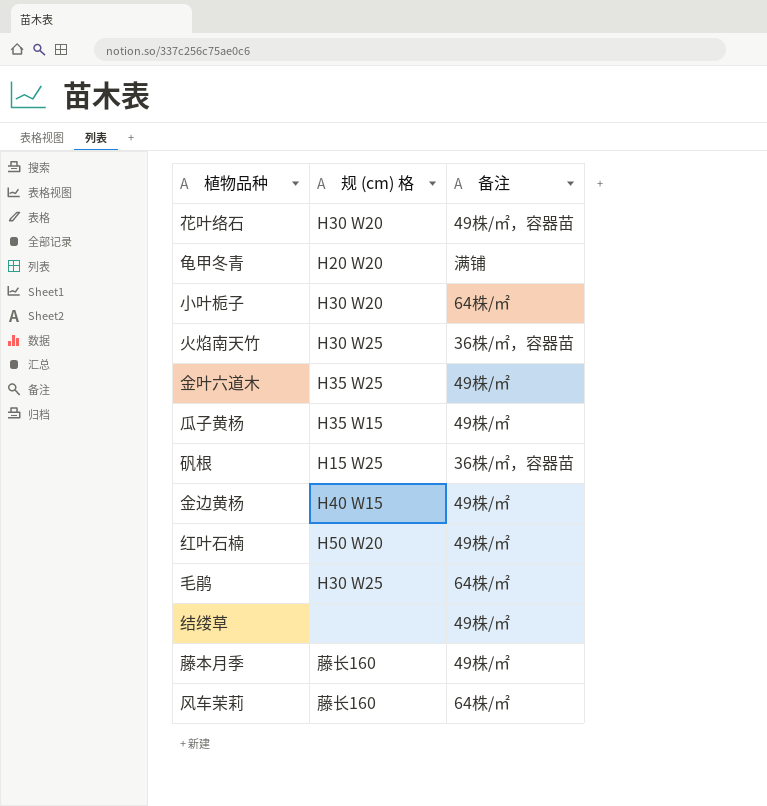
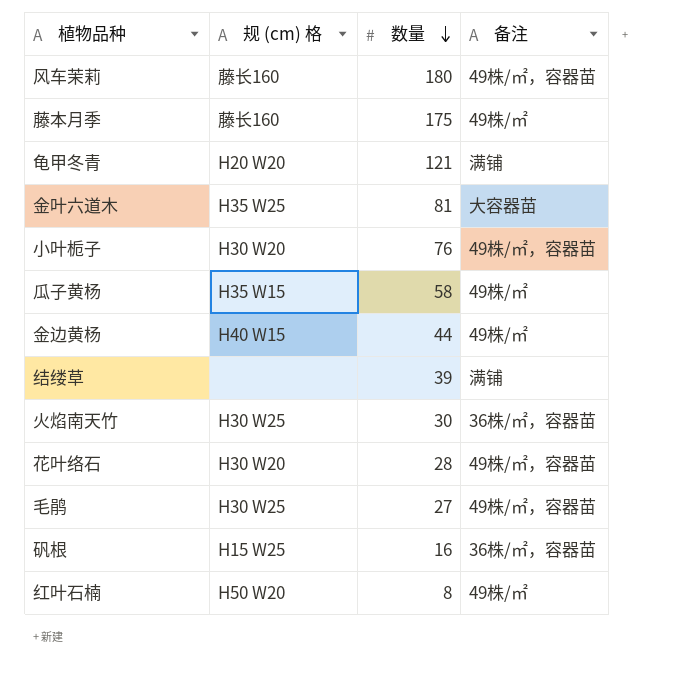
row order: none -> 数量 descending
column 数量 | position: none -> 3
风车茉莉 | 备注: 64株/㎡ -> 49株/㎡，容器苗
金叶六道木 | 备注: 49株/㎡ -> 大容器苗
小叶栀子 | 备注: 64株/㎡ -> 49株/㎡，容器苗
结缕草 | 备注: 49株/㎡ -> 满铺
毛鹃 | 备注: 64株/㎡ -> 49株/㎡，容器苗

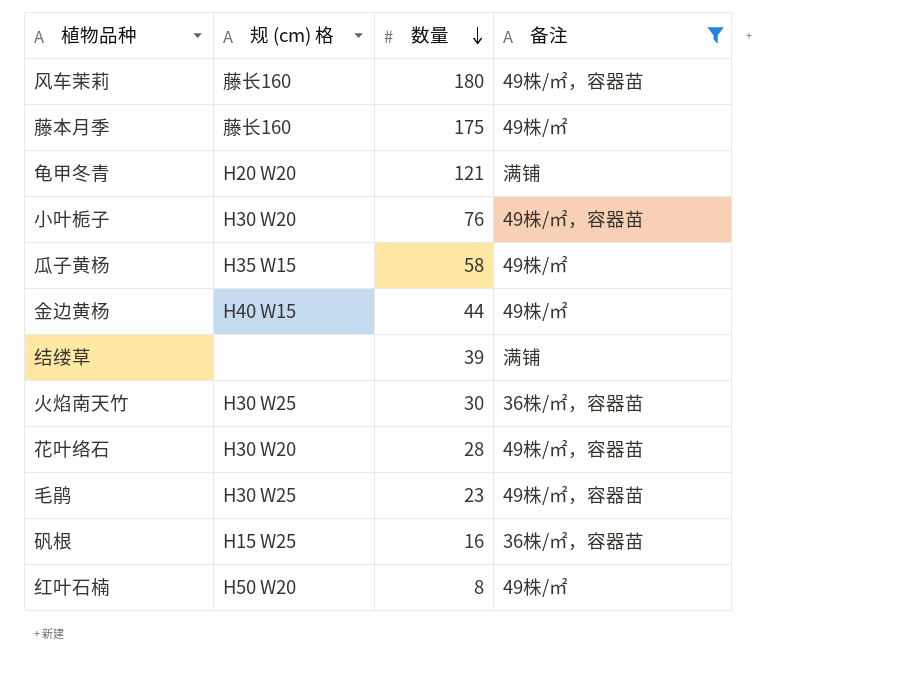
filter: none -> 备注 != 大容器苗
毛鹃 | 数量: 27 -> 23

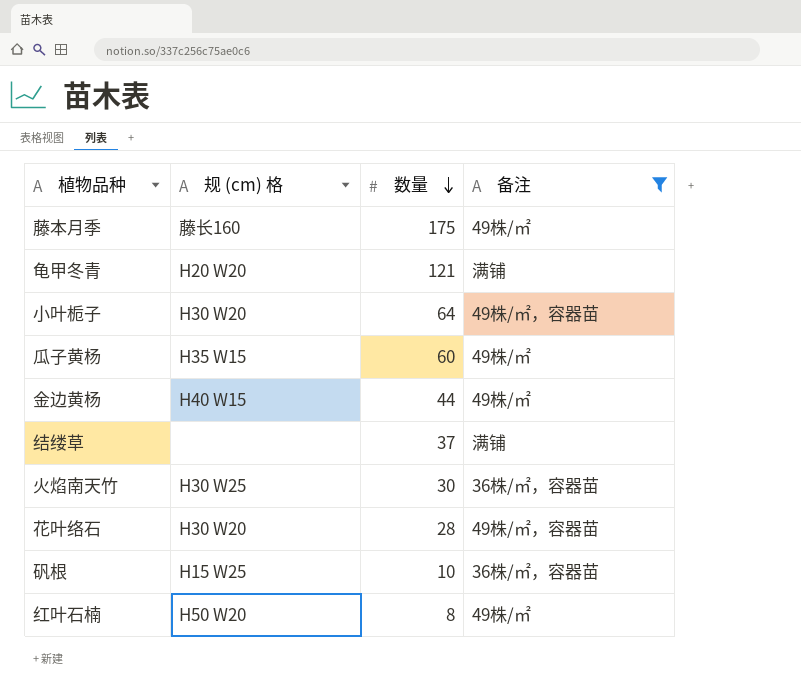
row 风车茉莉: 藤长160 | 180 | 49株/㎡，容器苗 -> none
row 毛鹃: H30 W25 | 23 | 49株/㎡，容器苗 -> none
小叶栀子 | 数量: 76 -> 64
瓜子黄杨 | 数量: 58 -> 60
结缕草 | 数量: 39 -> 37
矾根 | 数量: 16 -> 10

